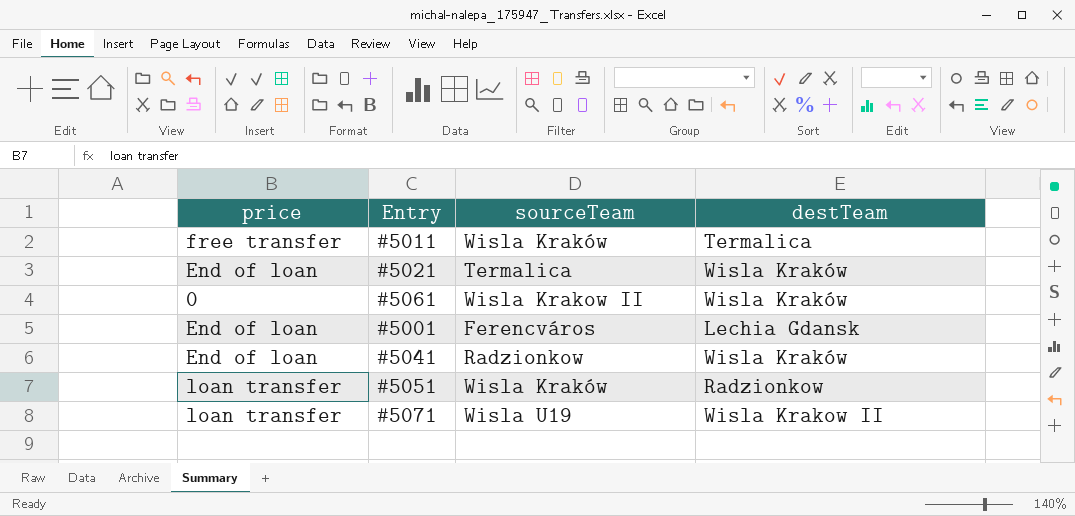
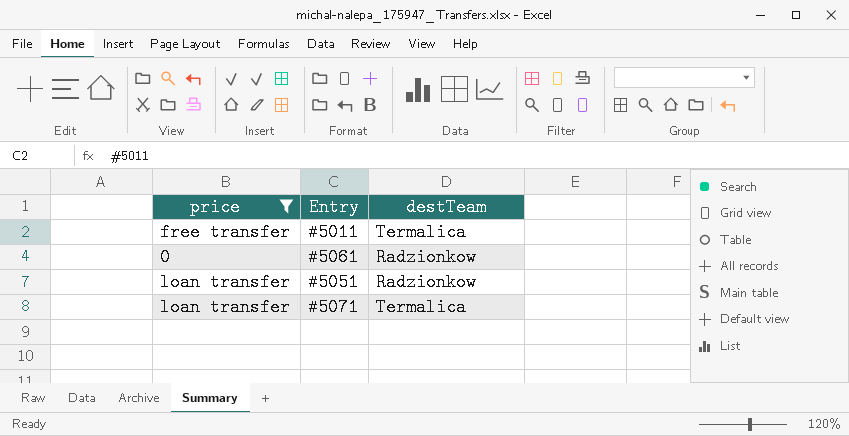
filter: none -> price != End of loan
column sourceTeam | position: 3 -> none
#5061 | destTeam: Wisla Kraków -> Radzionkow
#5071 | destTeam: Wisla Krakow II -> Termalica

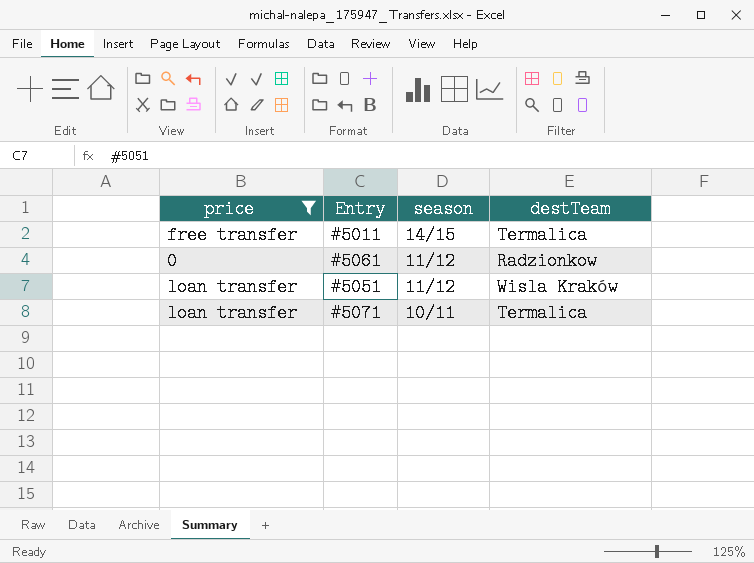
column season | position: none -> 3
#5051 | destTeam: Radzionkow -> Wisla Kraków

